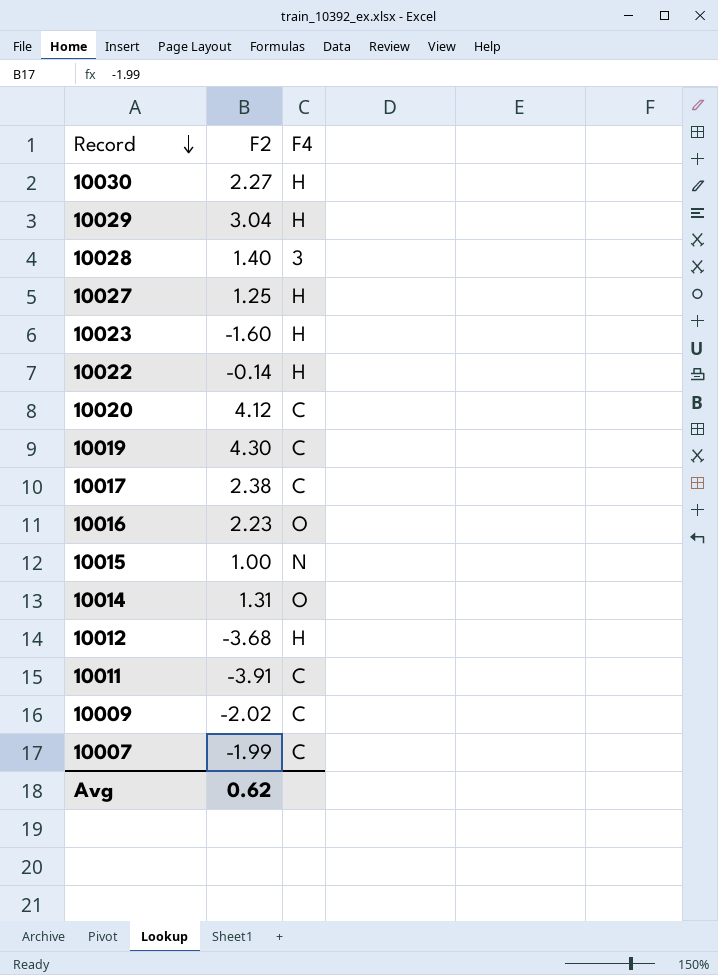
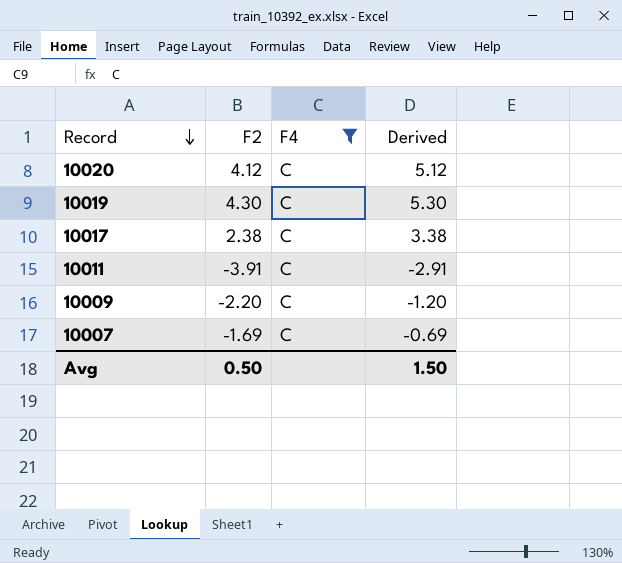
filter: none -> F4 = C
column Derived | formula: none -> [F2] + 1
10009 | F2: -2.02 -> -2.20
10007 | F2: -1.99 -> -1.69
Avg | F2: 0.62 -> 0.50

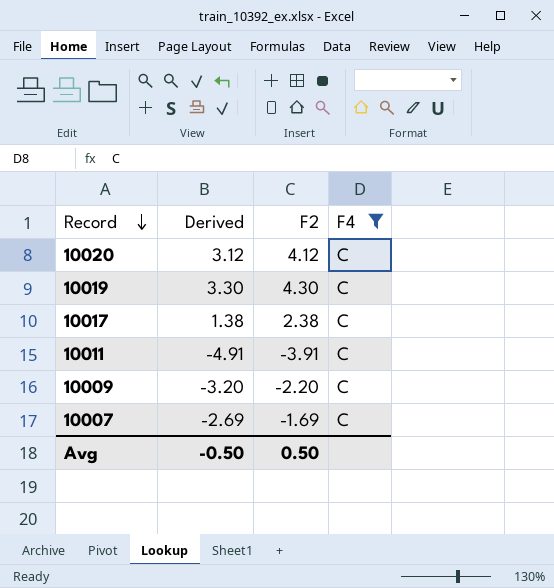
column Derived | formula: [F2] + 1 -> [F2] - 1
column Derived | position: 4 -> 2
Avg | Derived: 1.50 -> -0.50

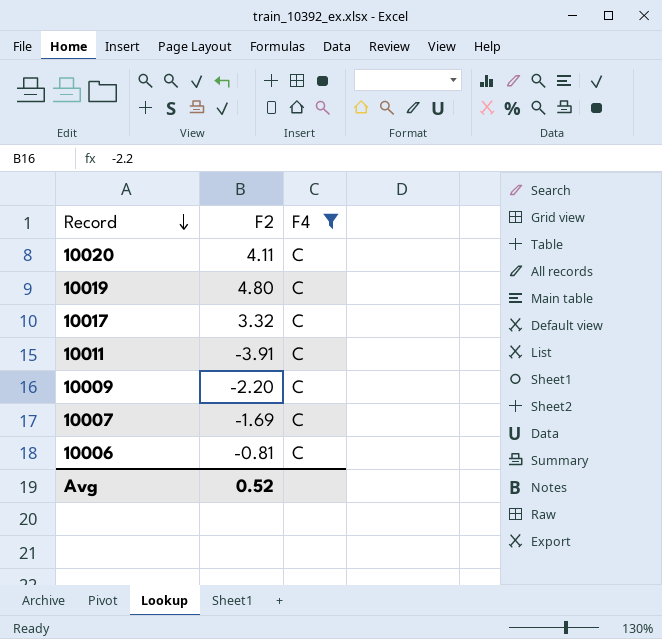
column Derived | formula: [F2] - 1 -> none
10020 | F2: 4.12 -> 4.11
10019 | F2: 4.30 -> 4.80
10017 | F2: 2.38 -> 3.32
row 10006: none -> -0.81 | C
Avg | F2: 0.50 -> 0.52

